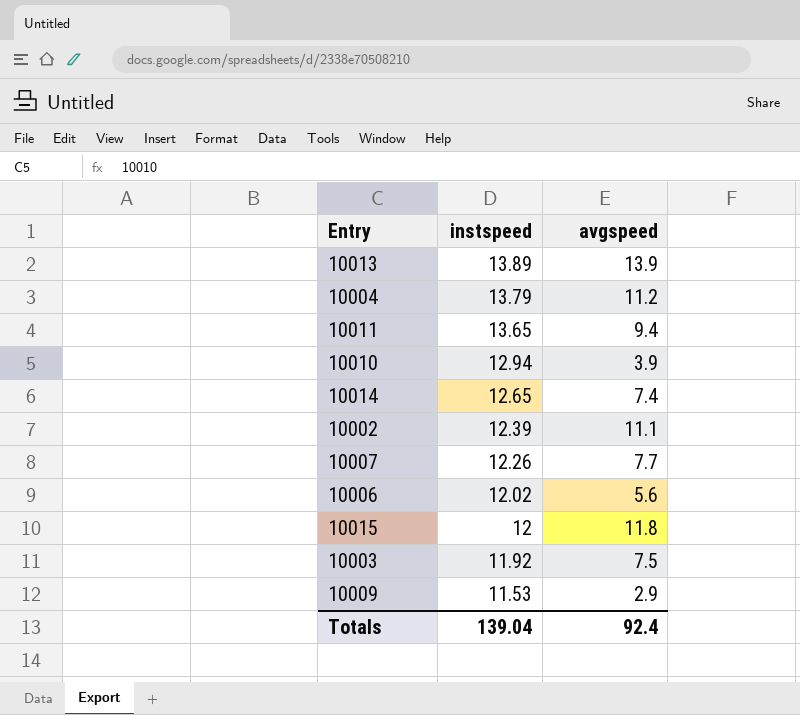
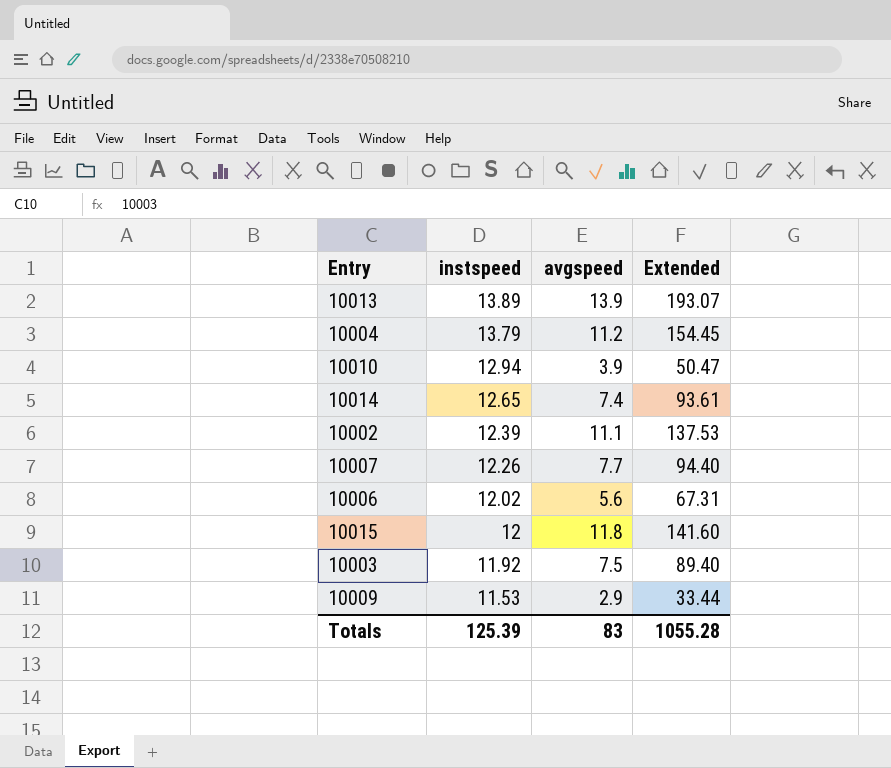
column Extended | formula: none -> [instspeed] * [avgspeed]
row 10011: 13.65 | 9.4 -> none
Totals | instspeed: 139.04 -> 125.39
Totals | avgspeed: 92.4 -> 83

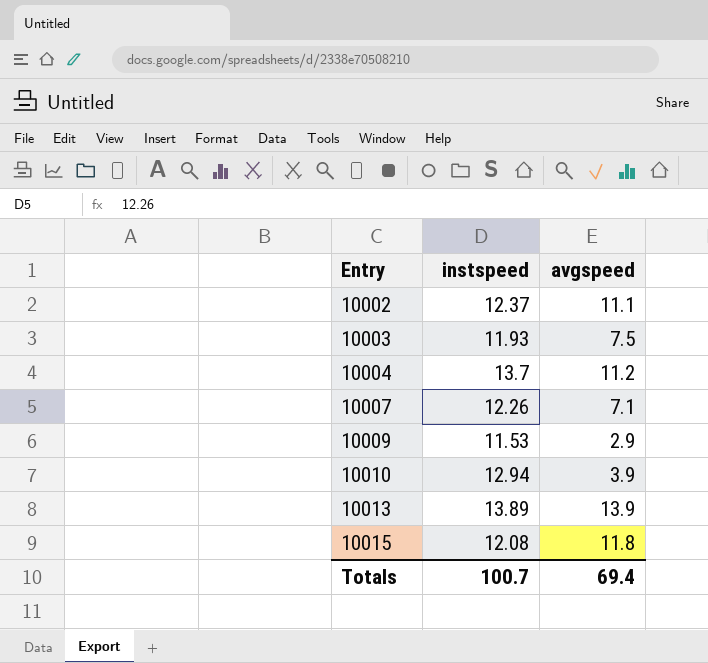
row order: instspeed descending -> Entry ascending
column Extended | formula: [instspeed] * [avgspeed] -> none
row 10014: 12.65 | 7.4 | 93.61 -> none
row 10006: 12.02 | 5.6 | 67.31 -> none
10002 | instspeed: 12.39 -> 12.37
10003 | instspeed: 11.92 -> 11.93
10004 | instspeed: 13.79 -> 13.7
10007 | avgspeed: 7.7 -> 7.1
10015 | instspeed: 12 -> 12.08
Totals | instspeed: 125.39 -> 100.7
Totals | avgspeed: 83 -> 69.4

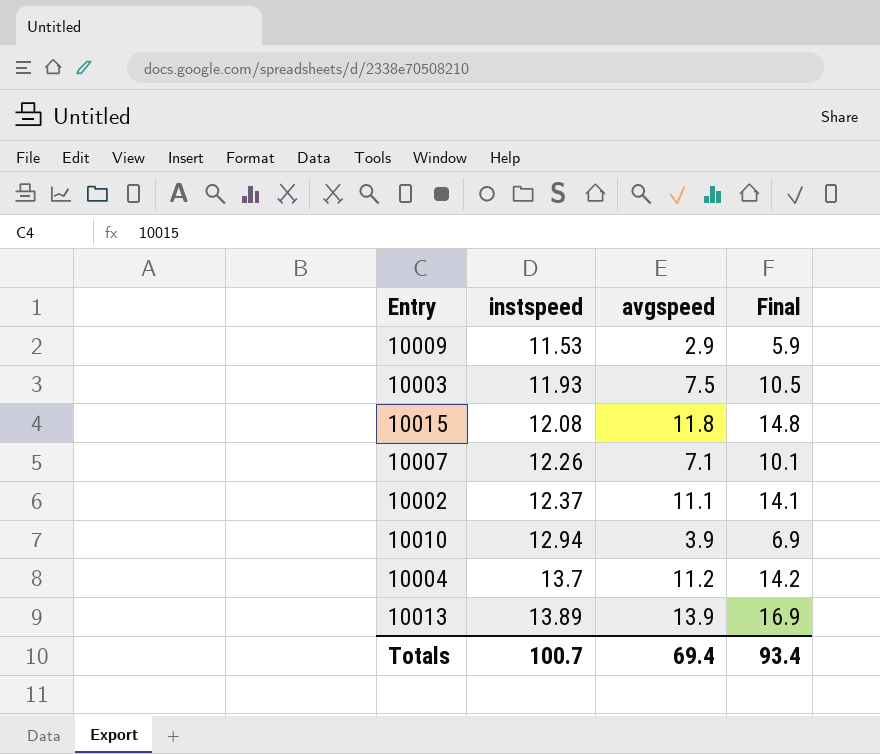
row order: Entry ascending -> instspeed ascending
column Final | formula: none -> [avgspeed] + 3

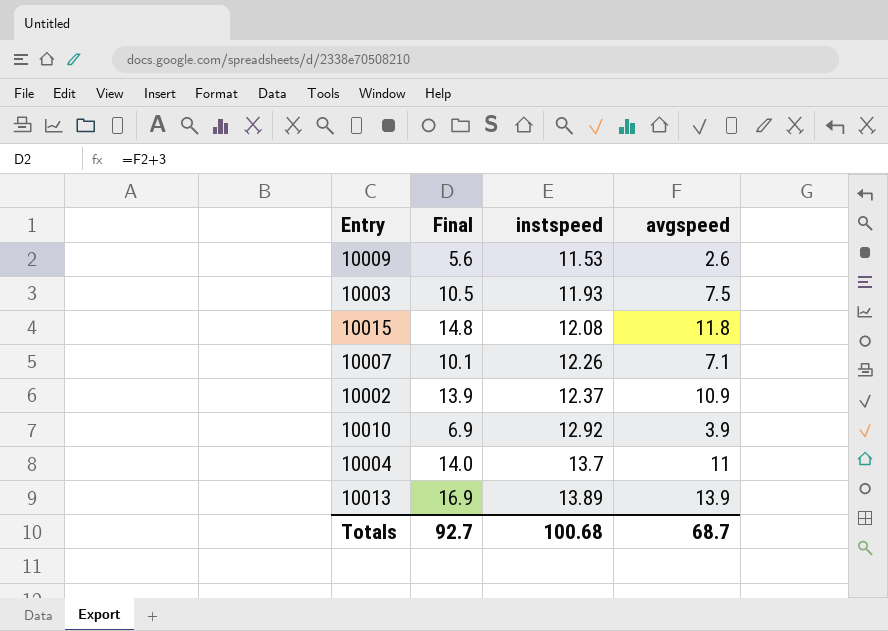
column Final | position: 4 -> 2
10009 | Final: 5.9 -> 5.6
10009 | avgspeed: 2.9 -> 2.6
10002 | Final: 14.1 -> 13.9
10002 | avgspeed: 11.1 -> 10.9
10010 | instspeed: 12.94 -> 12.92
10004 | Final: 14.2 -> 14.0
10004 | avgspeed: 11.2 -> 11
Totals | Final: 93.4 -> 92.7
Totals | instspeed: 100.7 -> 100.68
Totals | avgspeed: 69.4 -> 68.7

